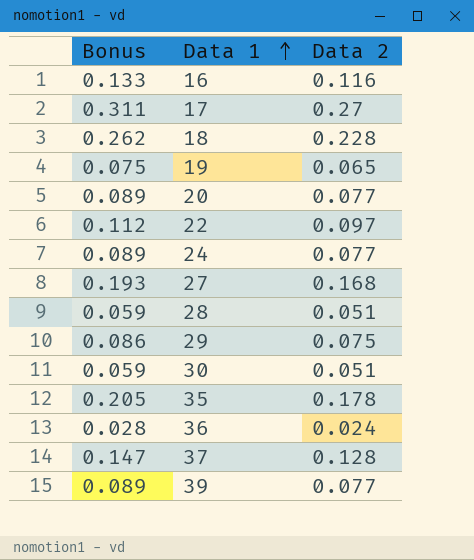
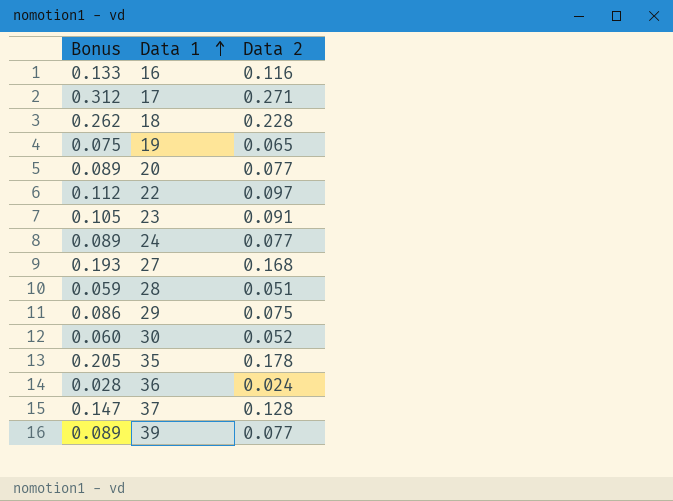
17 | Bonus: 0.311 -> 0.312
17 | Data 2: 0.27 -> 0.271
row 23: none -> 0.105 | 0.091
30 | Bonus: 0.059 -> 0.060
30 | Data 2: 0.051 -> 0.052

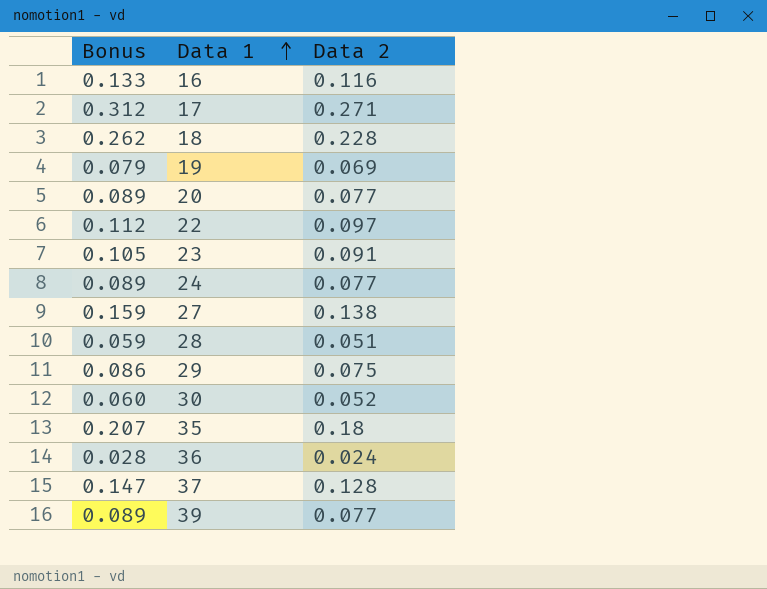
19 | Bonus: 0.075 -> 0.079
19 | Data 2: 0.065 -> 0.069
27 | Bonus: 0.193 -> 0.159
27 | Data 2: 0.168 -> 0.138
35 | Bonus: 0.205 -> 0.207
35 | Data 2: 0.178 -> 0.18

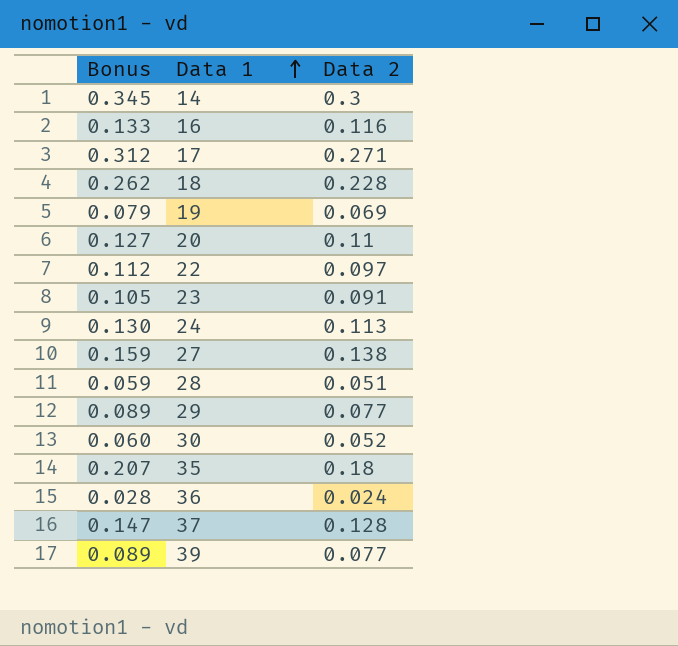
row 14: none -> 0.345 | 0.3
20 | Bonus: 0.089 -> 0.127
20 | Data 2: 0.077 -> 0.11
24 | Bonus: 0.089 -> 0.130
24 | Data 2: 0.077 -> 0.113
29 | Bonus: 0.086 -> 0.089
29 | Data 2: 0.075 -> 0.077

